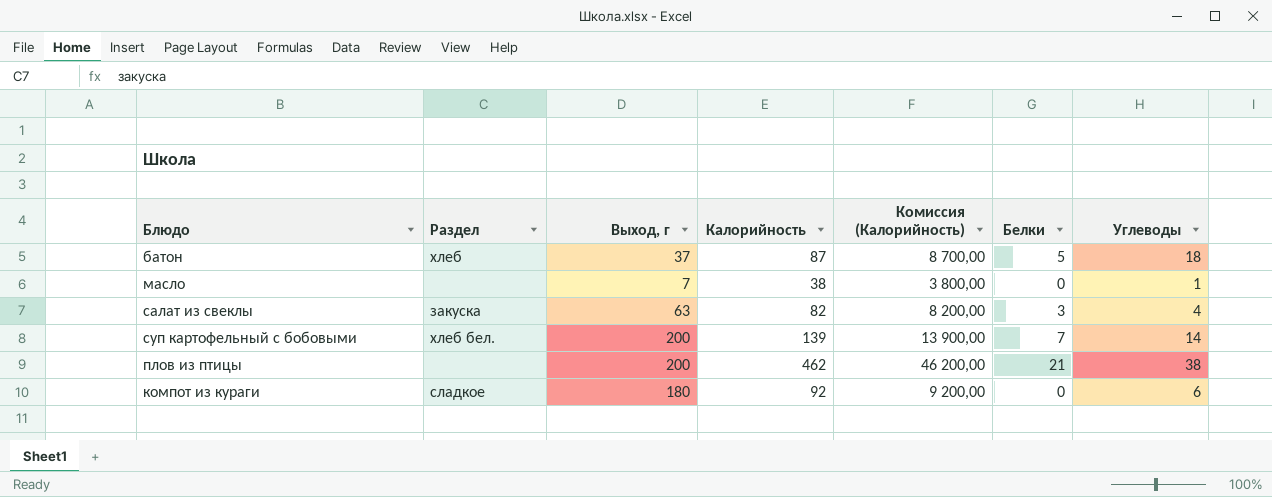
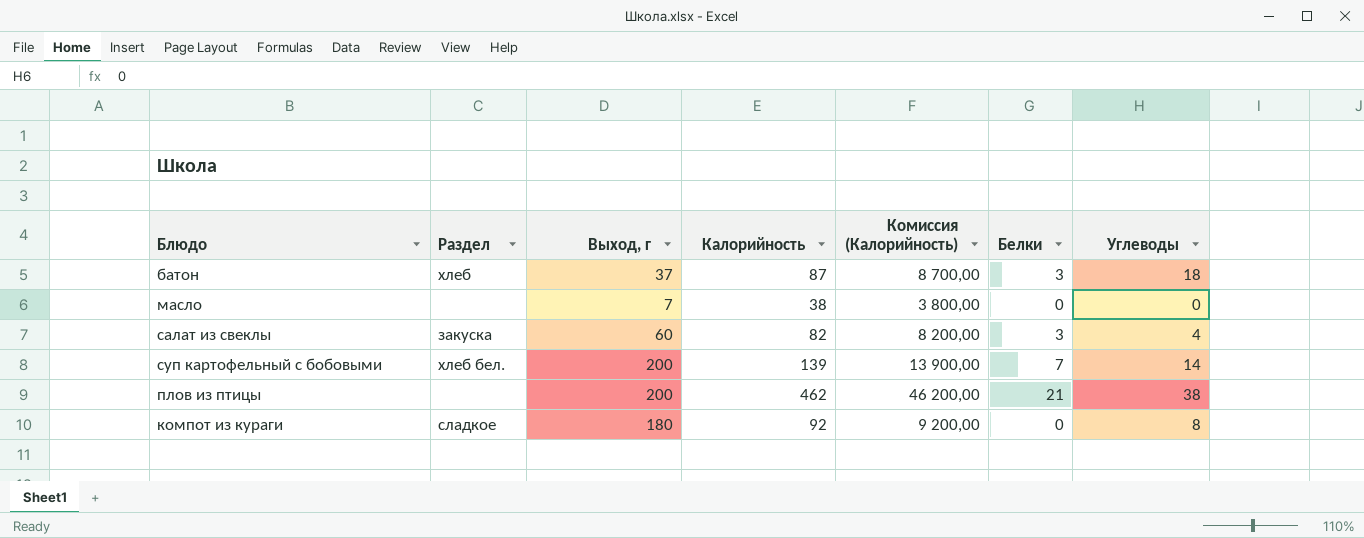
батон | Белки: 5 -> 3
масло | Углеводы: 1 -> 0
салат из свеклы | Выход, г: 63 -> 60
компот из кураги | Углеводы: 6 -> 8

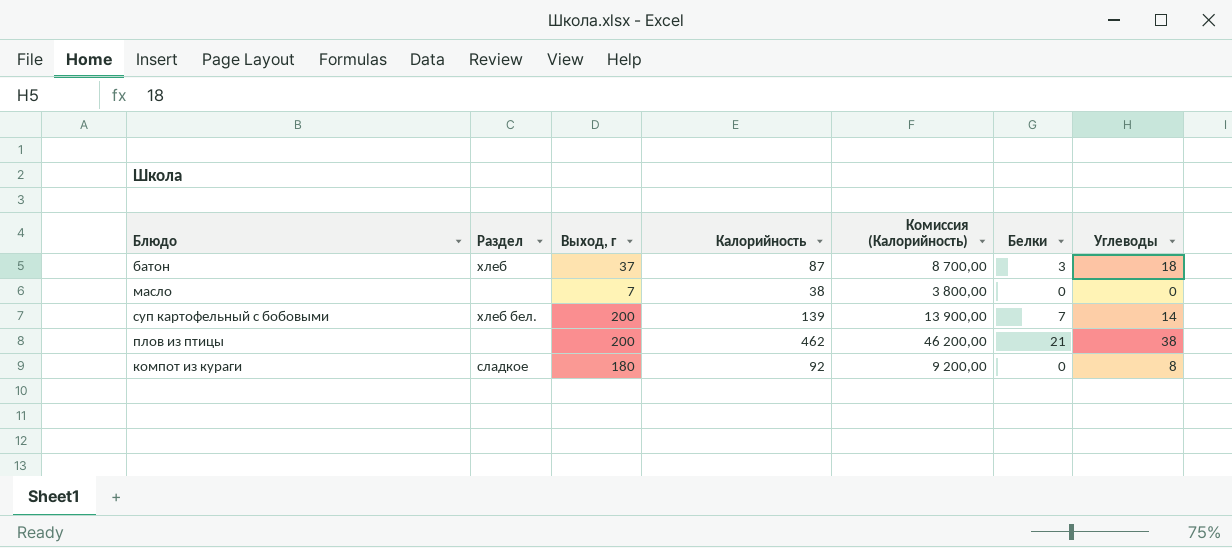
row салат из свеклы: закуска | 60 | 82 | 8 200,00 | 3 | 4 -> none

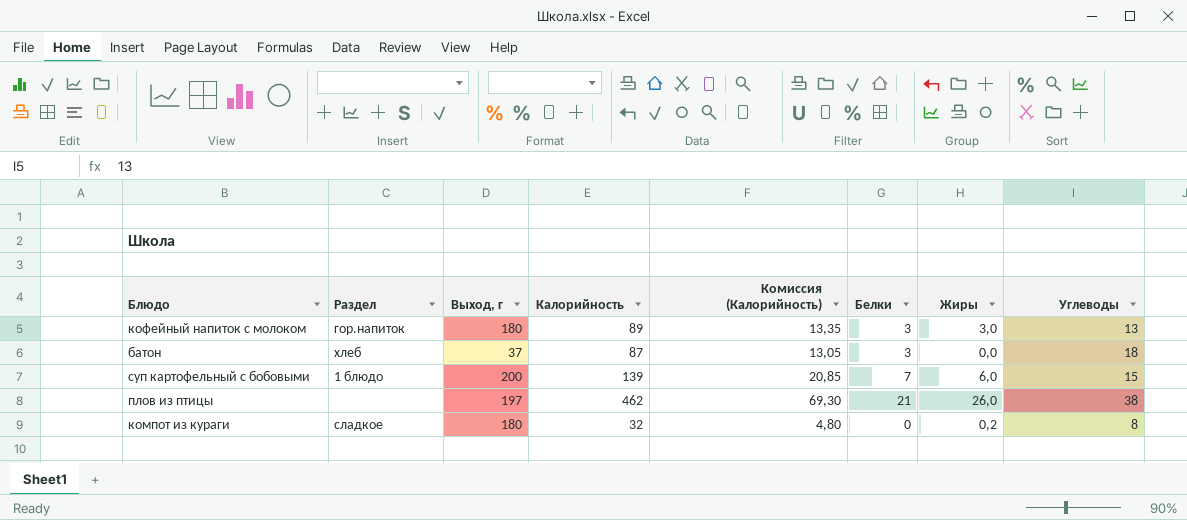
column Комиссия (Калорийность) | formula: [Калорийность] * 100 -> [Калорийность] * 0,15
column Жиры | position: none -> 7
row масло: none | 7 | 38 | 3 800,00 | 0 | 0 -> none
row кофейный напиток с молоком: none -> гор.напиток | 180 | 89 | 13,35 | 3 | 3,0 | 13
суп картофельный с бобовыми | Раздел: хлеб бел. -> 1 блюдо
суп картофельный с бобовыми | Углеводы: 14 -> 15
плов из птицы | Выход, г: 200 -> 197
компот из кураги | Калорийность: 92 -> 32

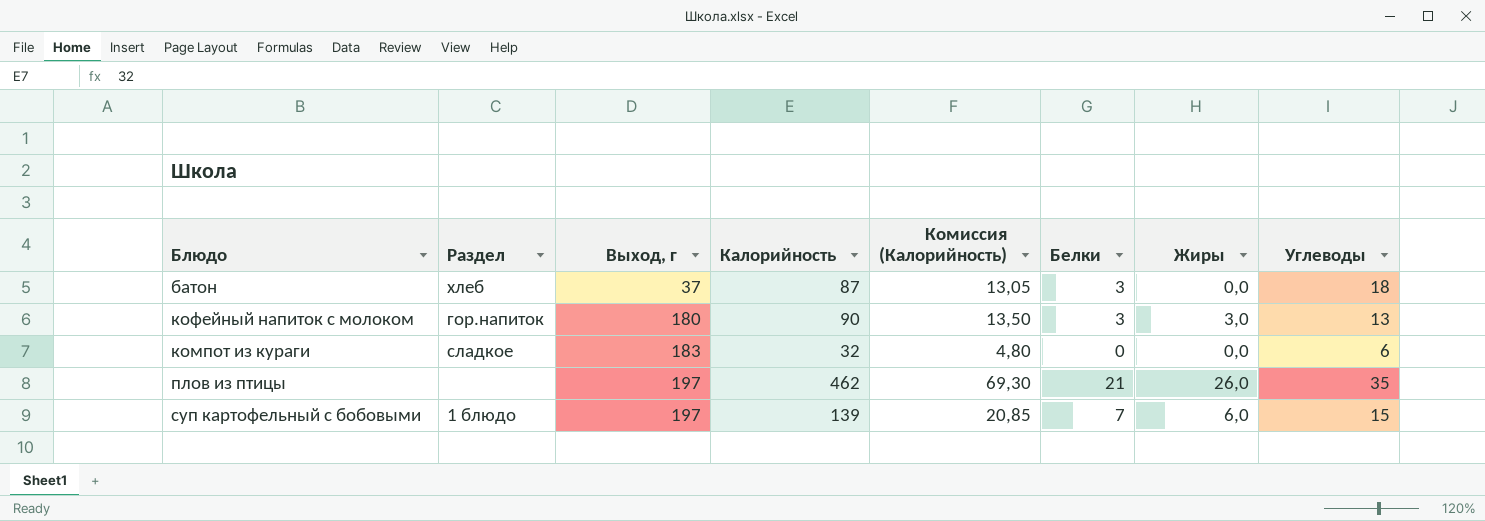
row order: none -> Выход, г ascending
кофейный напиток с молоком | Калорийность: 89 -> 90
кофейный напиток с молоком | Комиссия (Калорийность): 13,35 -> 13,50
компот из кураги | Выход, г: 180 -> 183
компот из кураги | Жиры: 0,2 -> 0,0
компот из кураги | Углеводы: 8 -> 6
плов из птицы | Углеводы: 38 -> 35
суп картофельный с бобовыми | Выход, г: 200 -> 197

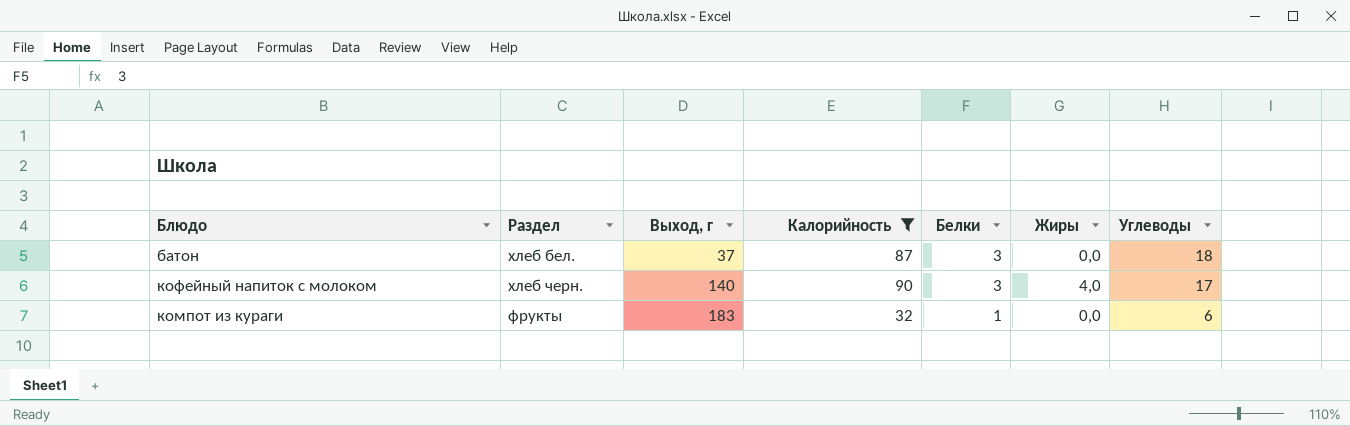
filter: none -> Калорийность <= 90
column Комиссия (Калорийность) | formula: [Калорийность] * 0,15 -> none
батон | Раздел: хлеб -> хлеб бел.
кофейный напиток с молоком | Раздел: гор.напиток -> хлеб черн.
кофейный напиток с молоком | Выход, г: 180 -> 140
кофейный напиток с молоком | Жиры: 3,0 -> 4,0
кофейный напиток с молоком | Углеводы: 13 -> 17
компот из кураги | Раздел: сладкое -> фрукты
компот из кураги | Белки: 0 -> 1

